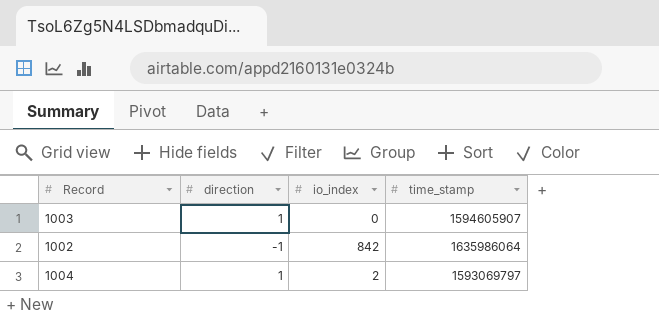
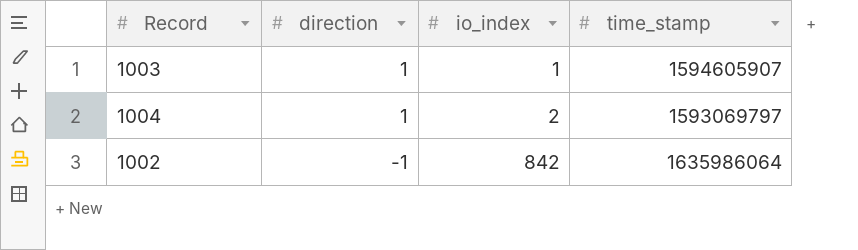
row order: none -> direction descending
1003 | io_index: 0 -> 1

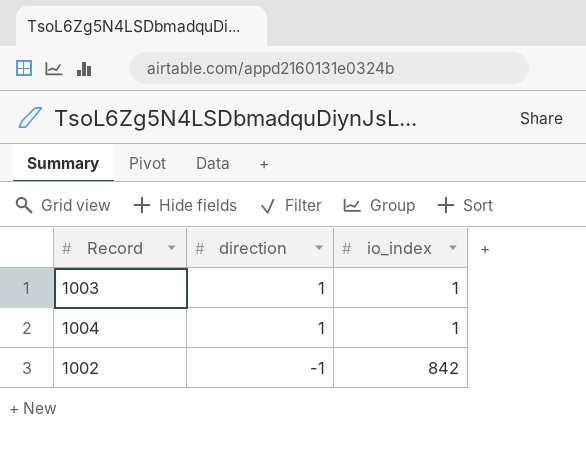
column time_stamp | position: 4 -> none
1004 | io_index: 2 -> 1

